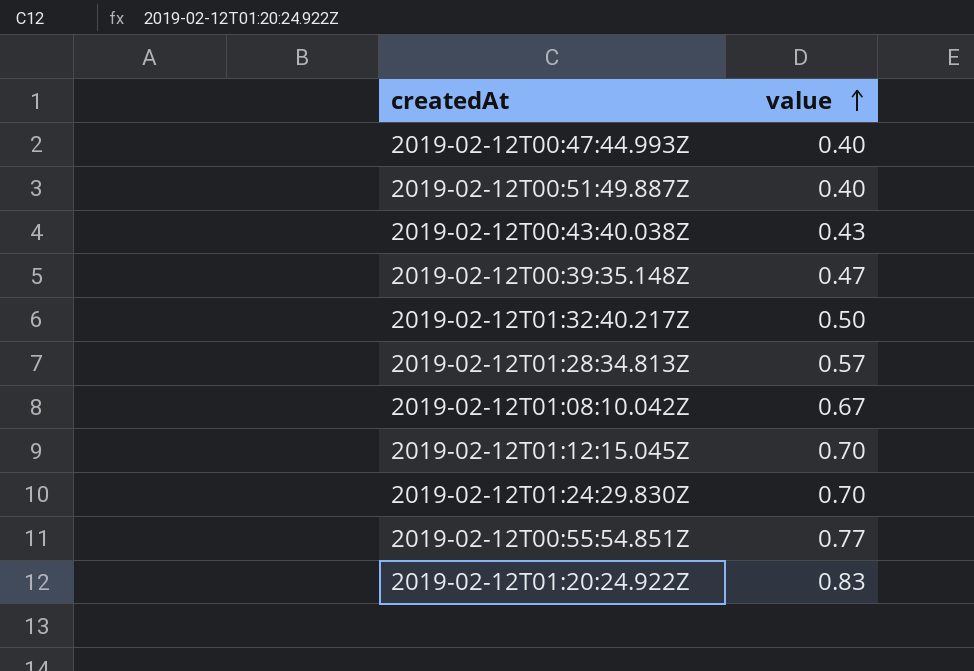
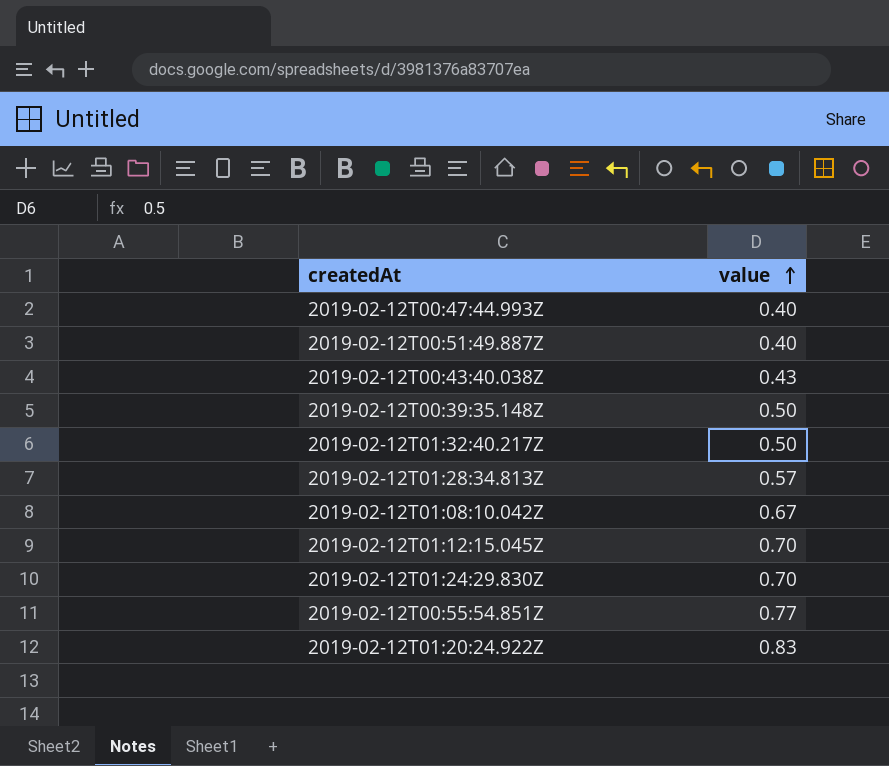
2019-02-12T00:39:35.148Z | value: 0.47 -> 0.50

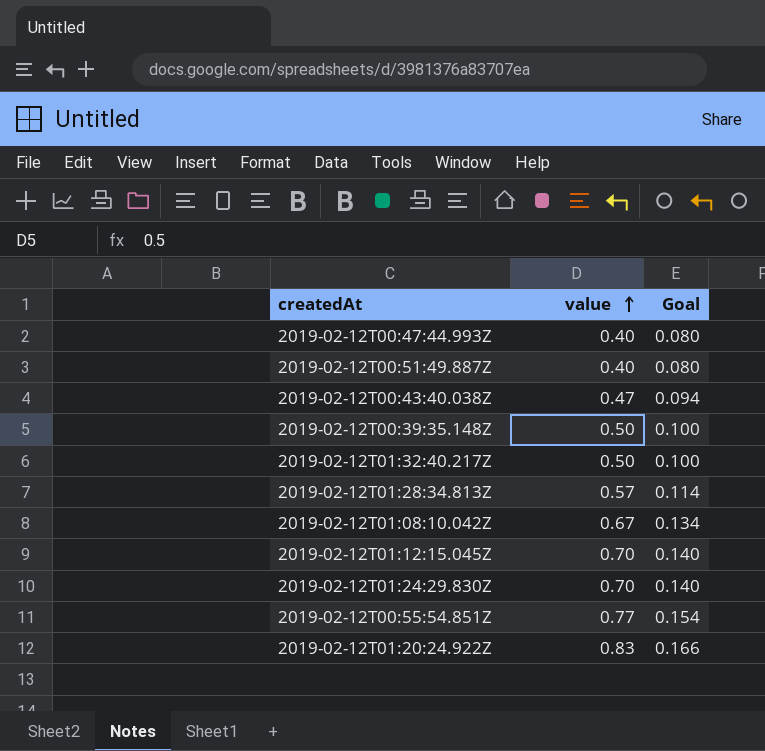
column Goal | formula: none -> [value] * 0.2
2019-02-12T00:43:40.038Z | value: 0.43 -> 0.47

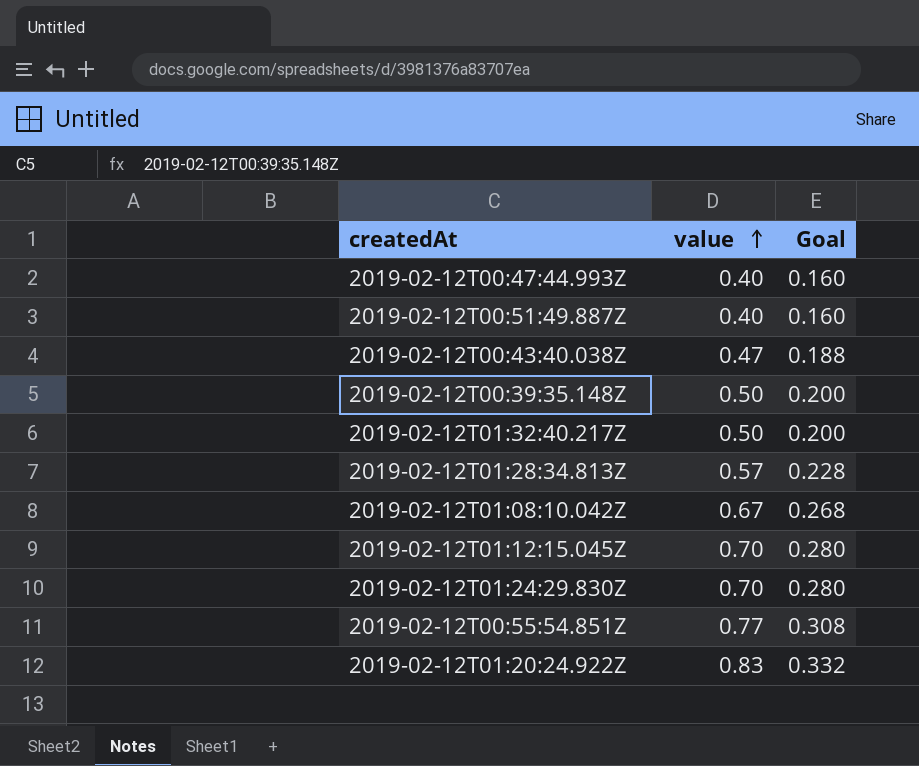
column Goal | formula: [value] * 0.2 -> [value] * 0.4

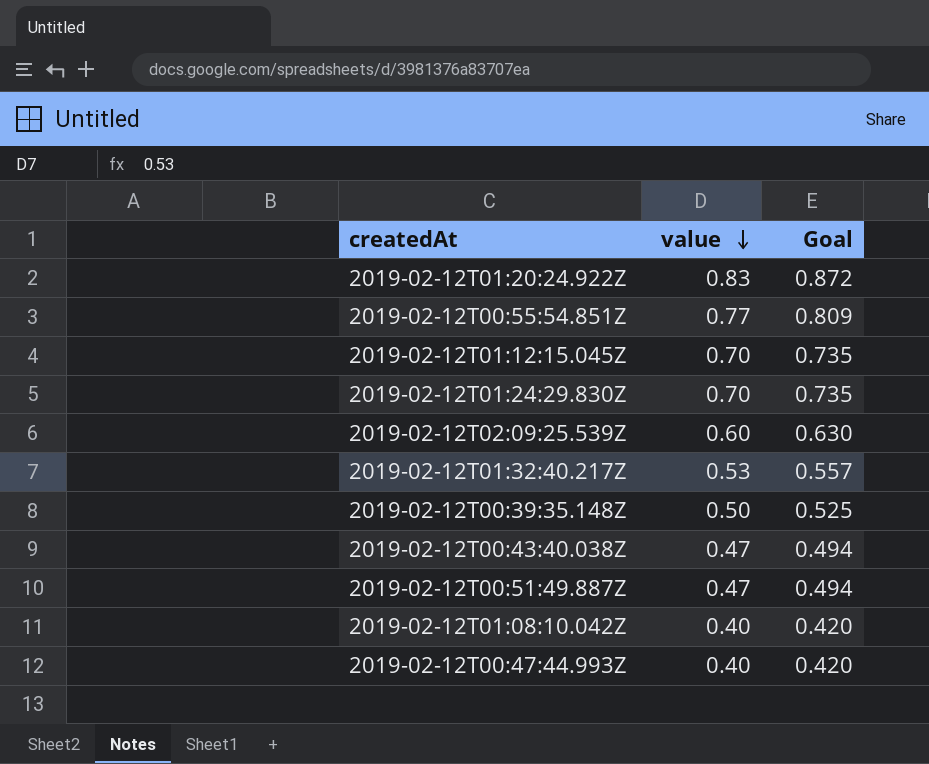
row order: value ascending -> value descending
column Goal | formula: [value] * 0.4 -> [value] * 1.05
row 2019-02-12T01:28:34.813Z: 0.57 | 0.228 -> none
row 2019-02-12T02:09:25.539Z: none -> 0.60 | 0.630
2019-02-12T01:32:40.217Z | value: 0.50 -> 0.53
2019-02-12T00:51:49.887Z | value: 0.40 -> 0.47
2019-02-12T01:08:10.042Z | value: 0.67 -> 0.40

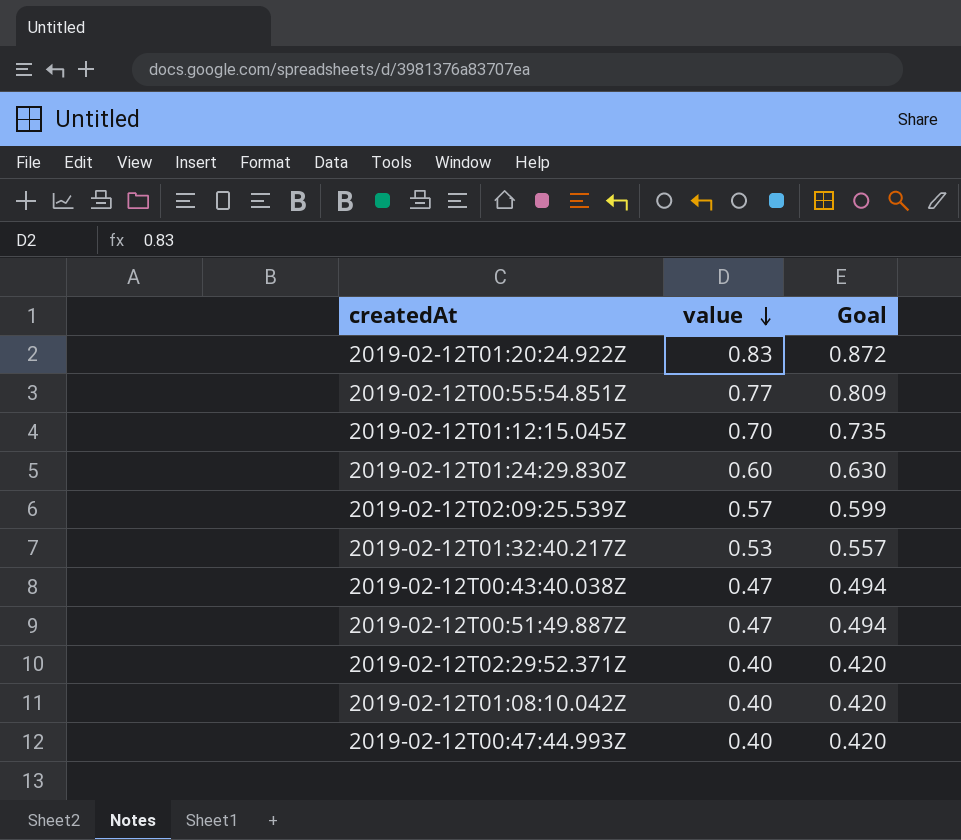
row 2019-02-12T00:39:35.148Z: 0.50 | 0.525 -> none
2019-02-12T01:24:29.830Z | value: 0.70 -> 0.60
2019-02-12T01:24:29.830Z | Goal: 0.735 -> 0.630
2019-02-12T02:09:25.539Z | value: 0.60 -> 0.57
2019-02-12T02:09:25.539Z | Goal: 0.630 -> 0.599
row 2019-02-12T02:29:52.371Z: none -> 0.40 | 0.420

